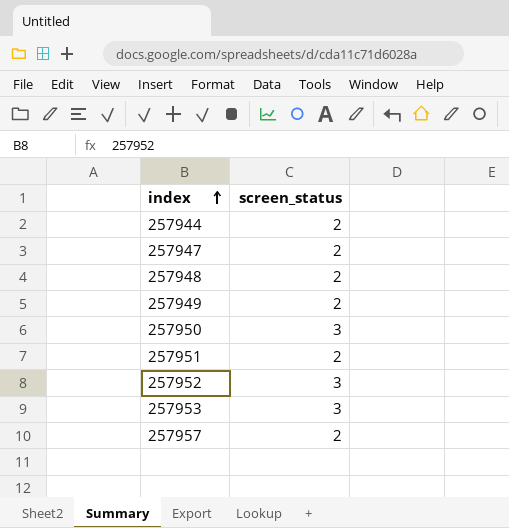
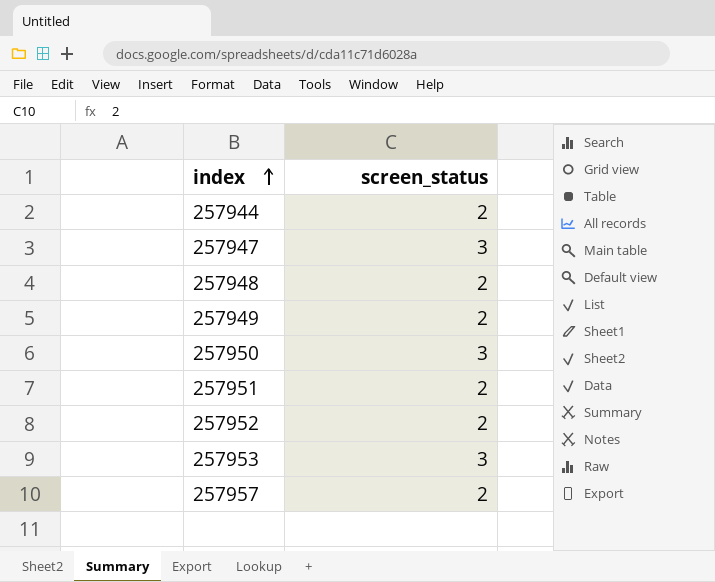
257947 | screen_status: 2 -> 3
257952 | screen_status: 3 -> 2

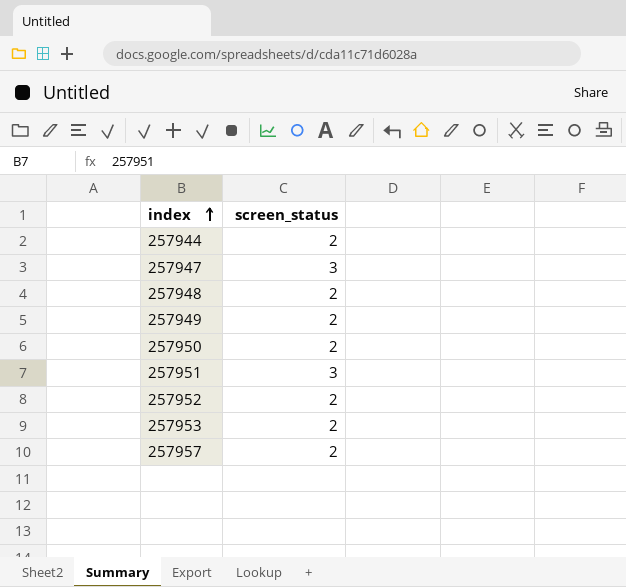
257950 | screen_status: 3 -> 2
257951 | screen_status: 2 -> 3
257953 | screen_status: 3 -> 2

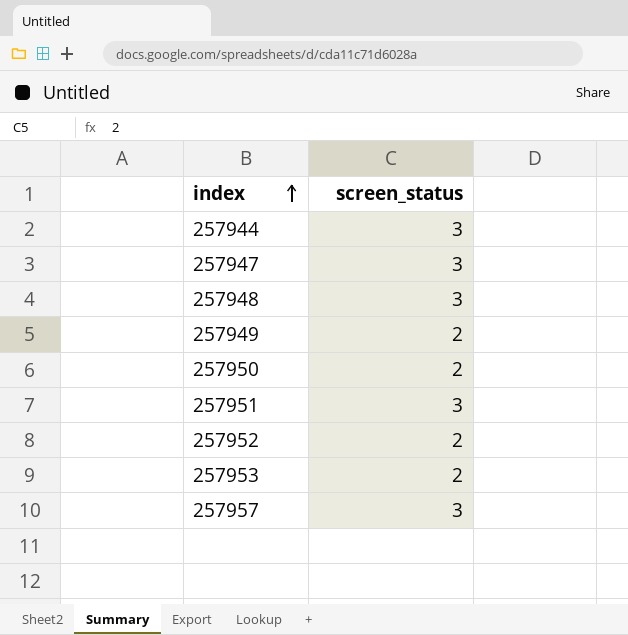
257944 | screen_status: 2 -> 3
257948 | screen_status: 2 -> 3
257957 | screen_status: 2 -> 3

